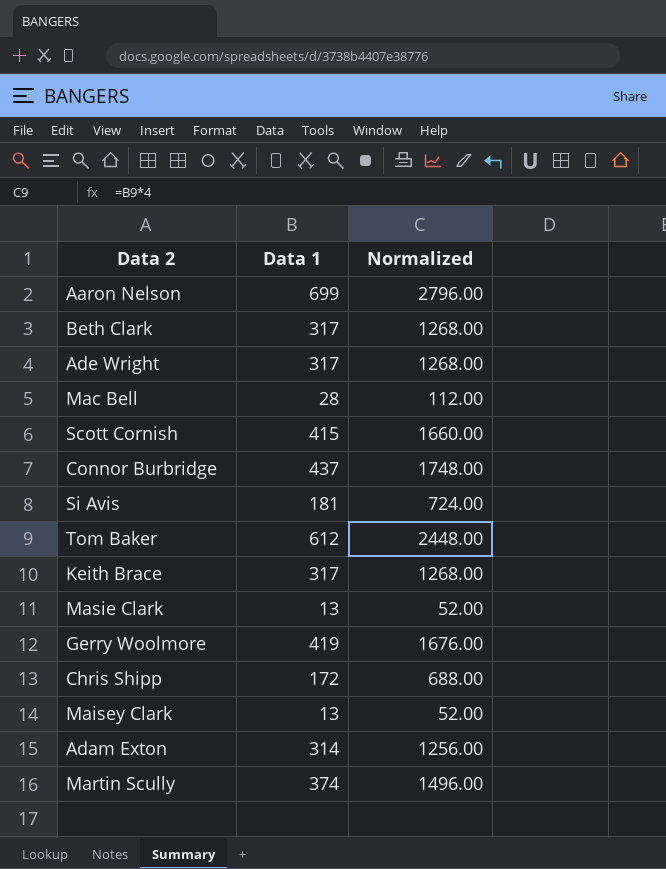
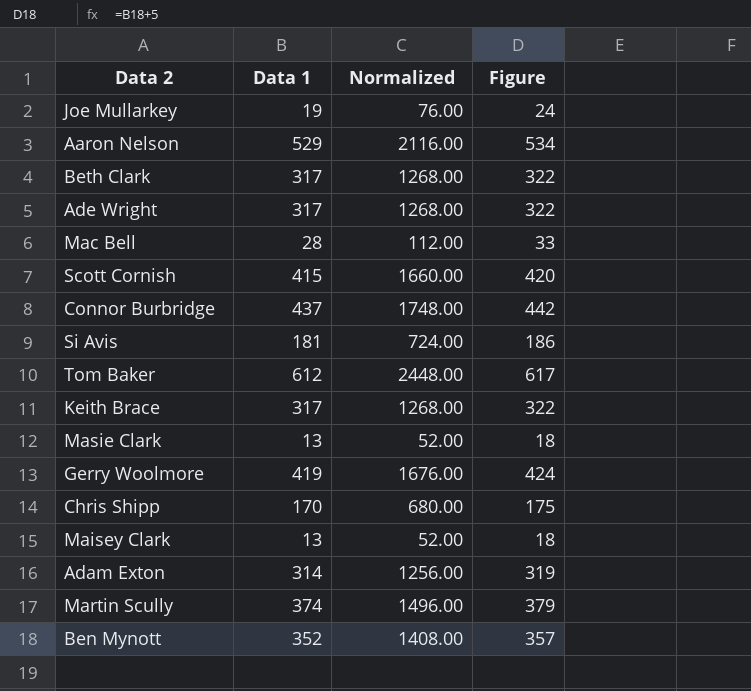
column Figure | formula: none -> [Data 1] + 5
row Joe Mullarkey: none -> 19 | 76.00 | 24
Aaron Nelson | Data 1: 699 -> 529
Aaron Nelson | Normalized: 2796.00 -> 2116.00
Chris Shipp | Data 1: 172 -> 170
Chris Shipp | Normalized: 688.00 -> 680.00
row Ben Mynott: none -> 352 | 1408.00 | 357

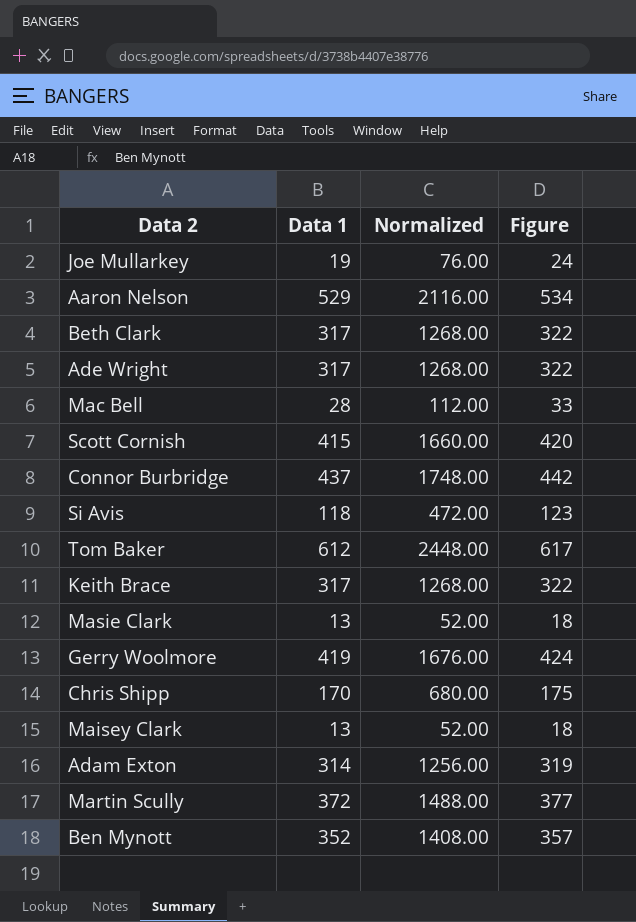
Si Avis | Data 1: 181 -> 118
Si Avis | Normalized: 724.00 -> 472.00
Si Avis | Figure: 186 -> 123
Martin Scully | Data 1: 374 -> 372
Martin Scully | Normalized: 1496.00 -> 1488.00
Martin Scully | Figure: 379 -> 377

